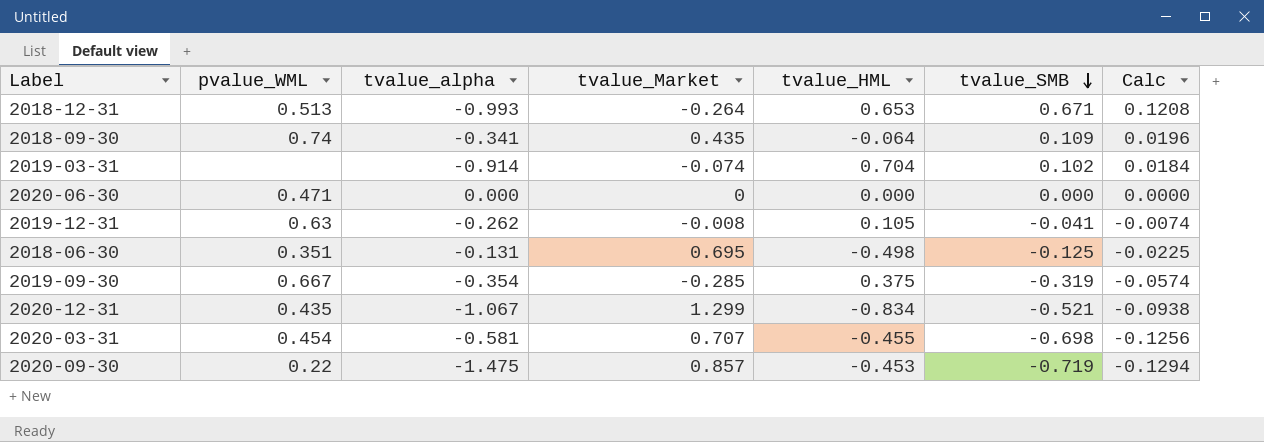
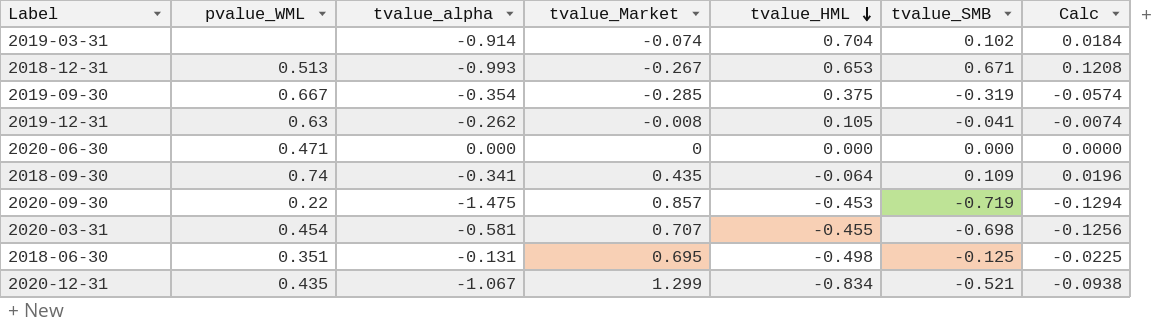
row order: tvalue_SMB descending -> tvalue_HML descending
2018-12-31 | tvalue_Market: -0.264 -> -0.267

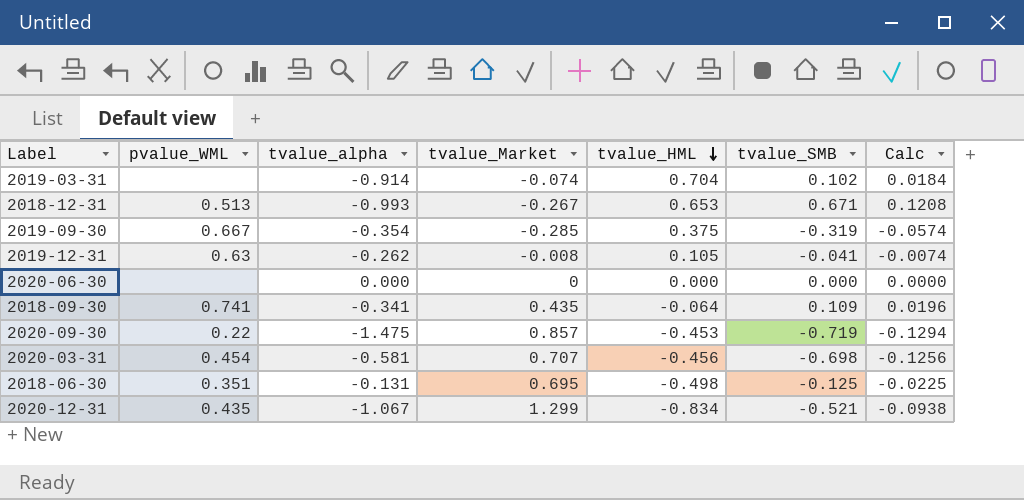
2020-06-30 | pvalue_WML: 0.471 -> none
2018-09-30 | pvalue_WML: 0.74 -> 0.741
2020-03-31 | tvalue_HML: -0.455 -> -0.456

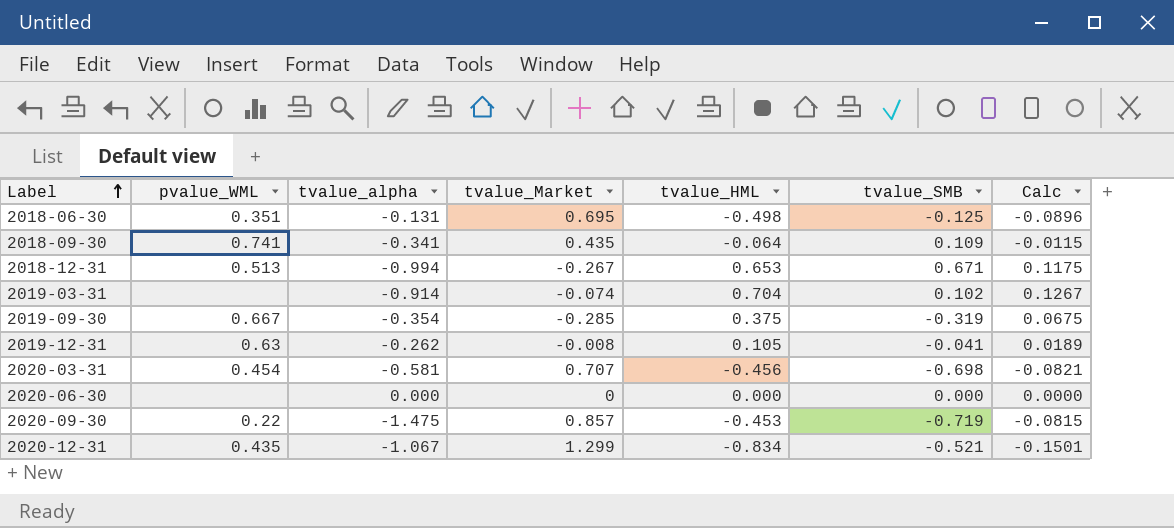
row order: tvalue_HML descending -> Label ascending
column Calc | formula: [tvalue_SMB] * 0.18 -> [tvalue_HML] * 0.18
2018-12-31 | tvalue_alpha: -0.993 -> -0.994

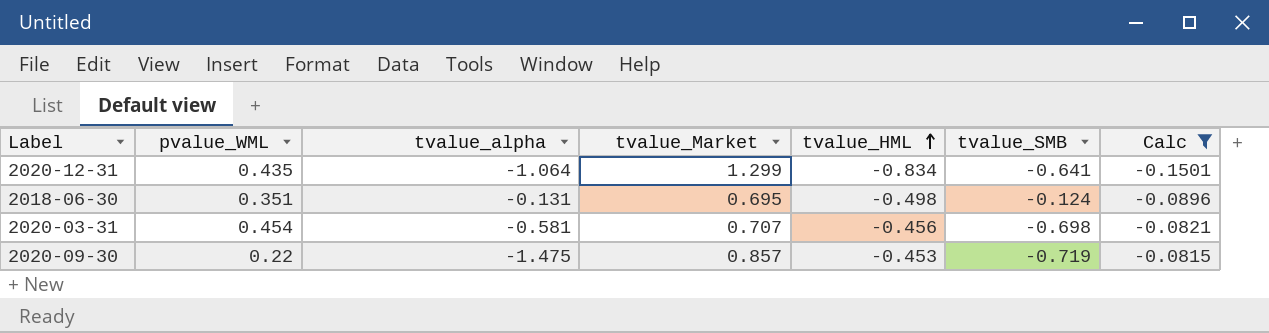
filter: none -> Calc <= -0.0815
row order: Label ascending -> tvalue_HML ascending
2020-12-31 | tvalue_alpha: -1.067 -> -1.064
2020-12-31 | tvalue_SMB: -0.521 -> -0.641
2018-06-30 | tvalue_SMB: -0.125 -> -0.124

